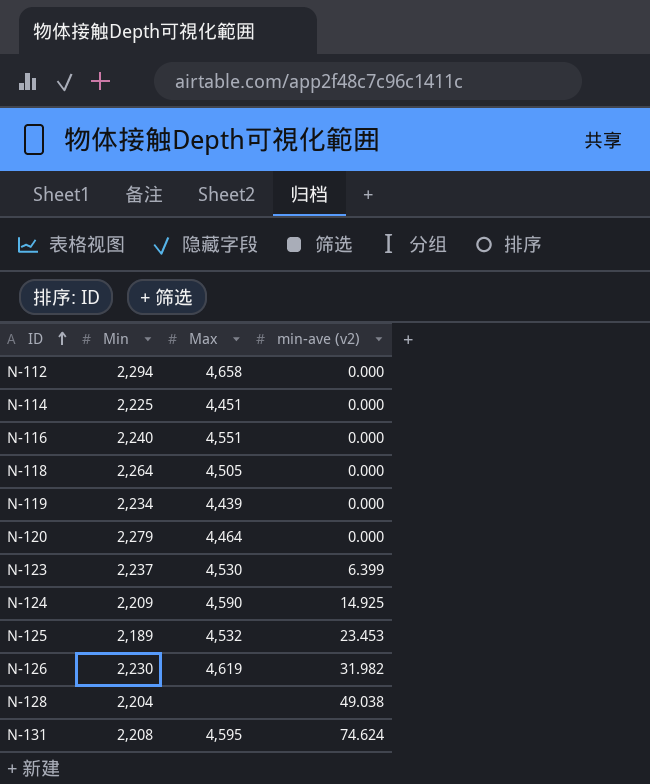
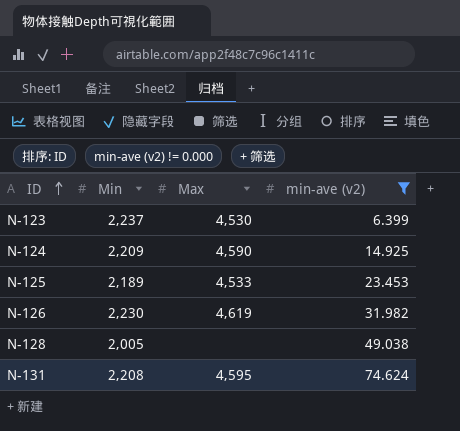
filter: none -> min-ave (v2) != 0.000
N-125 | Max: 4,532 -> 4,533
N-128 | Min: 2,204 -> 2,005

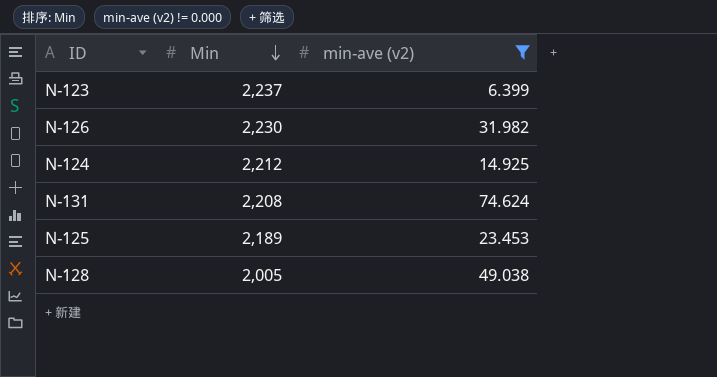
row order: ID ascending -> Min descending
column Max | position: 3 -> none
N-124 | Min: 2,209 -> 2,212

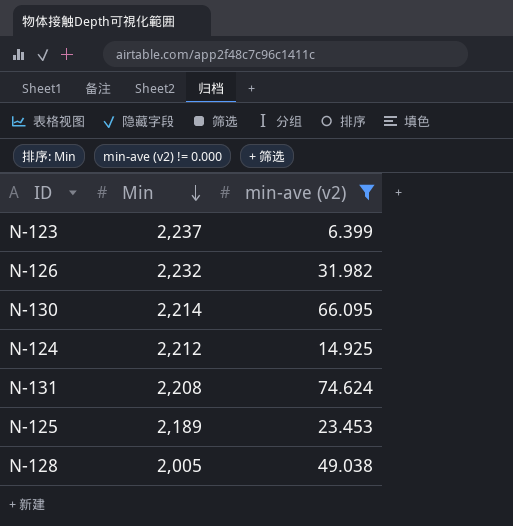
N-126 | Min: 2,230 -> 2,232
row N-130: none -> 2,214 | 66.095

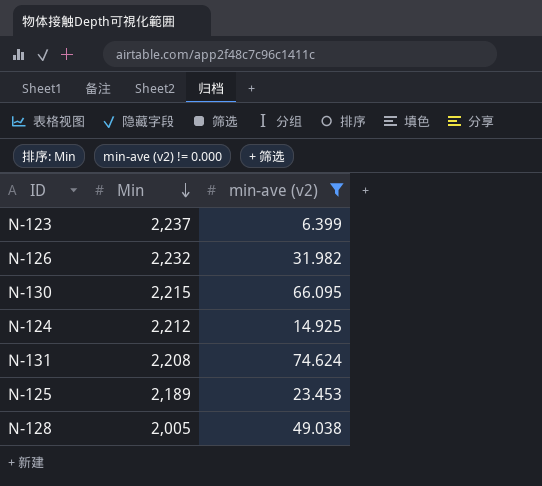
N-130 | Min: 2,214 -> 2,215

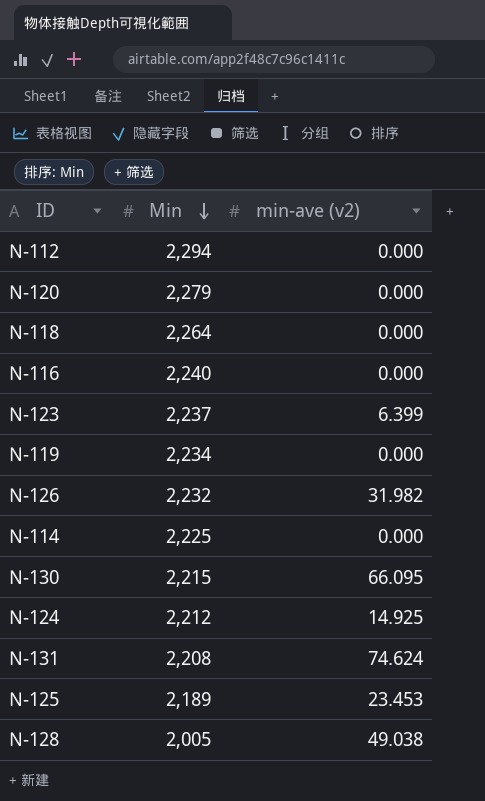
filter: min-ave (v2) != 0.000 -> none

